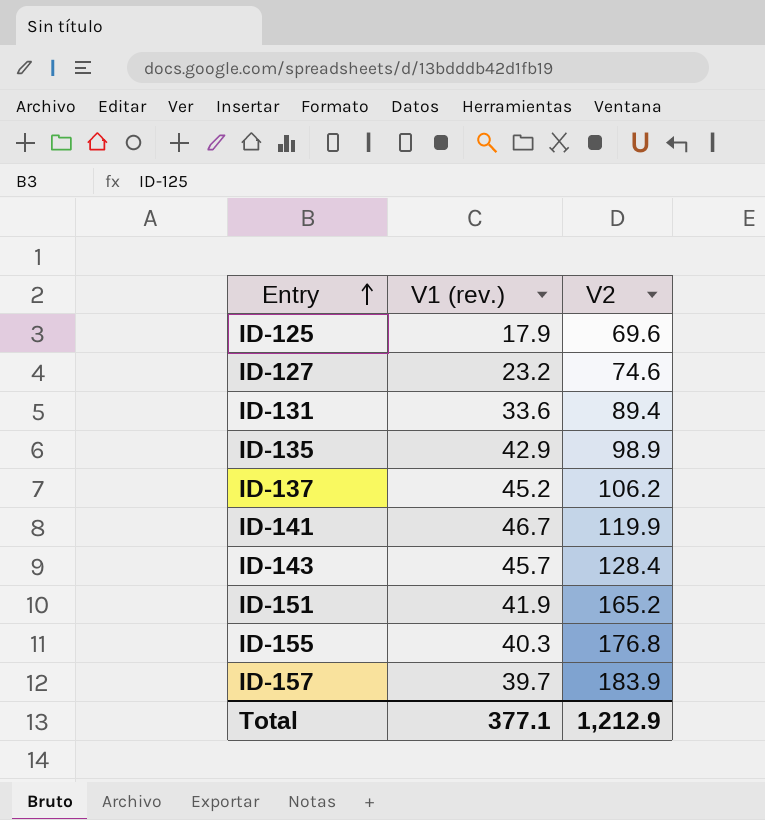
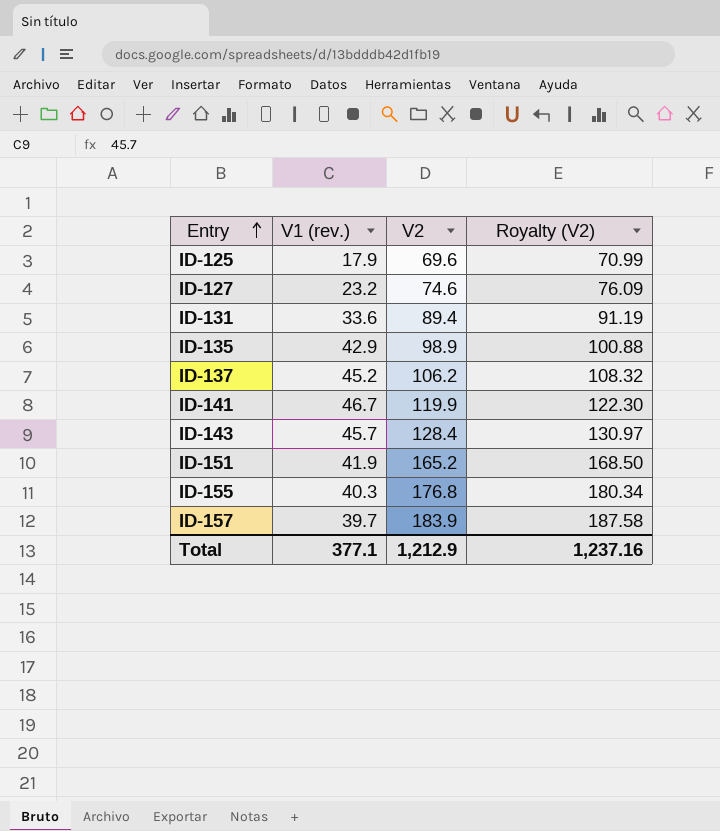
column Royalty (V2) | formula: none -> [V2] * 1.02

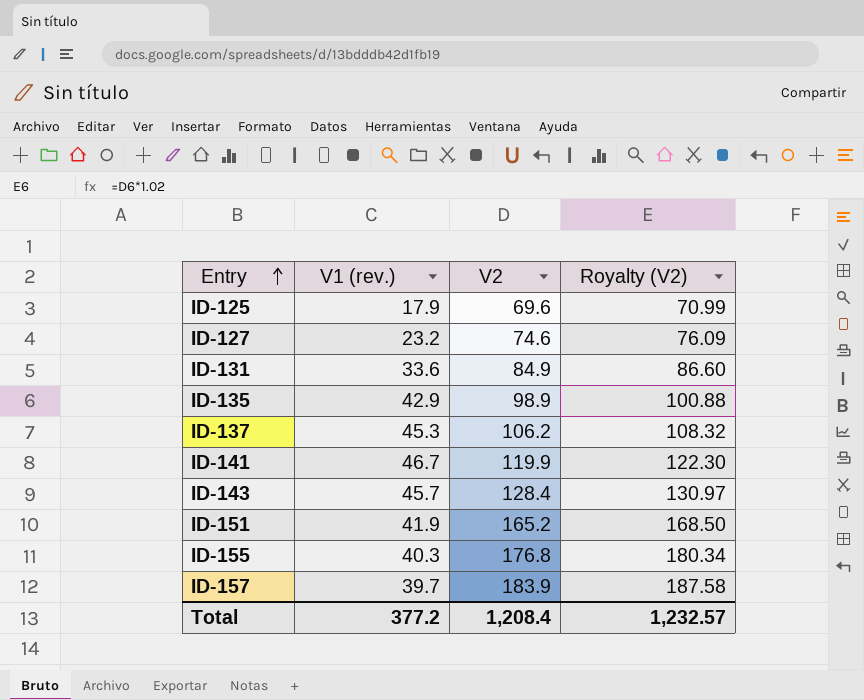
ID-131 | V2: 89.4 -> 84.9
ID-131 | Royalty (V2): 91.19 -> 86.60
ID-137 | V1 (rev.): 45.2 -> 45.3
Total | V1 (rev.): 377.1 -> 377.2
Total | V2: 1,212.9 -> 1,208.4
Total | Royalty (V2): 1,237.16 -> 1,232.57

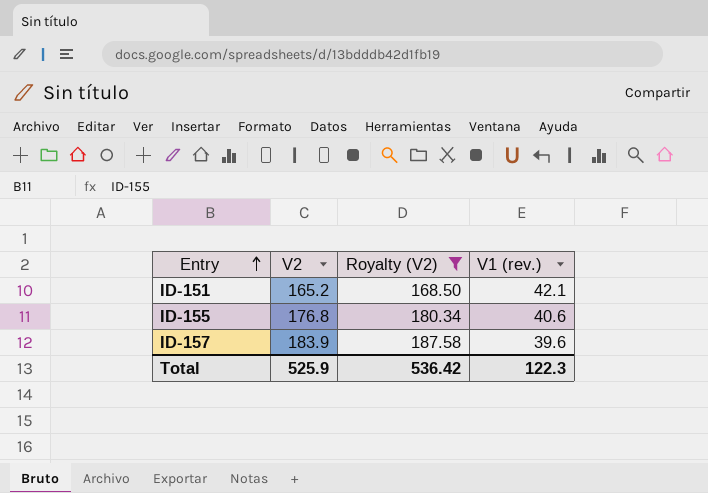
filter: none -> Royalty (V2) >= 168.50
column V1 (rev.) | position: 2 -> 4
ID-151 | V1 (rev.): 41.9 -> 42.1
ID-155 | V1 (rev.): 40.3 -> 40.6
ID-157 | V1 (rev.): 39.7 -> 39.6
Total | V2: 1,208.4 -> 525.9
Total | Royalty (V2): 1,232.57 -> 536.42
Total | V1 (rev.): 377.2 -> 122.3

